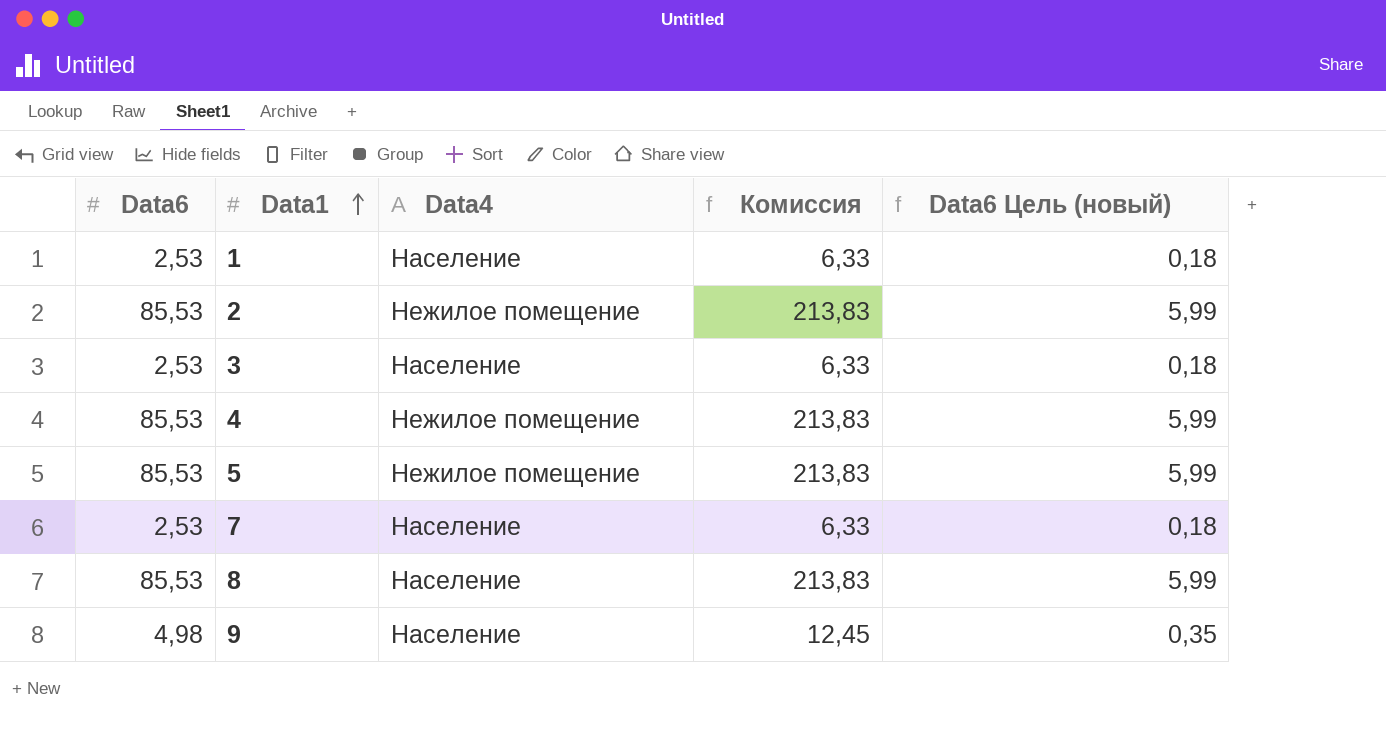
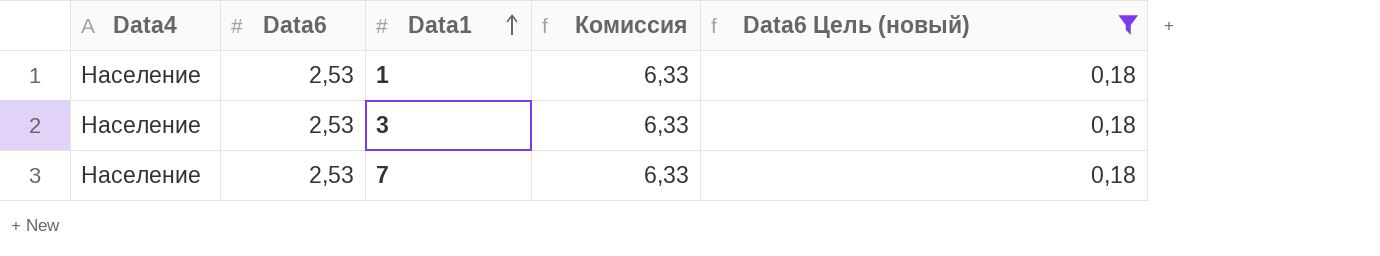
filter: none -> Data6 Цель (новый) = 0,18
column Data4 | position: 3 -> 1

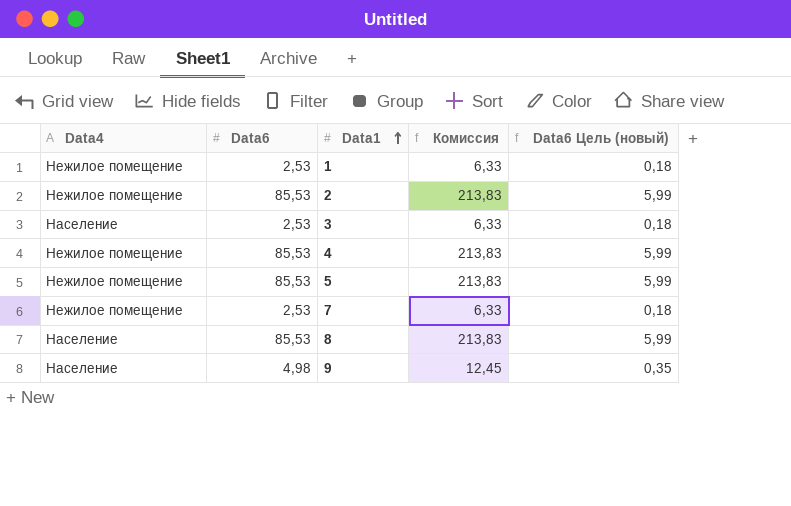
filter: Data6 Цель (новый) = 0,18 -> none
1 | Data4: Население -> Нежилое помещение
7 | Data4: Население -> Нежилое помещение

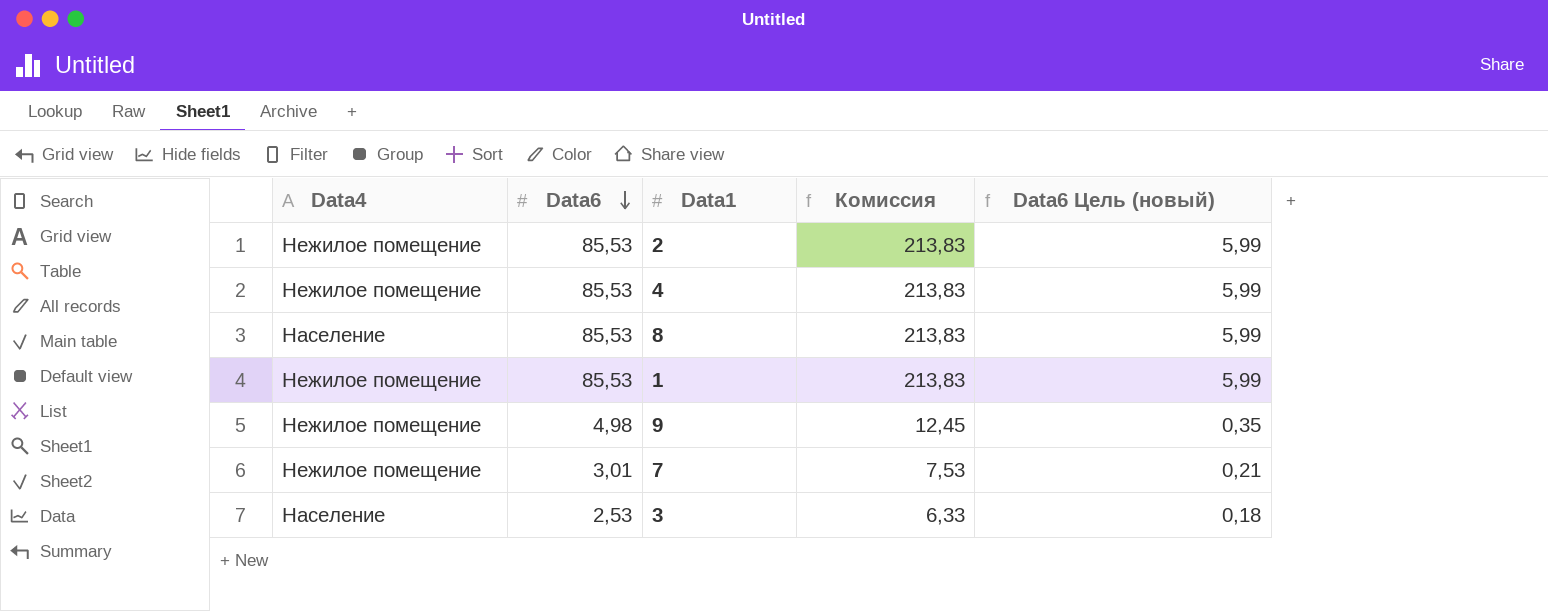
row order: Data1 ascending -> Data6 descending
row 5: Нежилое помещение | 85,53 | 213,83 | 5,99 -> none
1 | Data6: 2,53 -> 85,53
1 | Комиссия: 6,33 -> 213,83
1 | Data6 Цель (новый): 0,18 -> 5,99
9 | Data4: Население -> Нежилое помещение
7 | Data6: 2,53 -> 3,01
7 | Комиссия: 6,33 -> 7,53
7 | Data6 Цель (новый): 0,18 -> 0,21

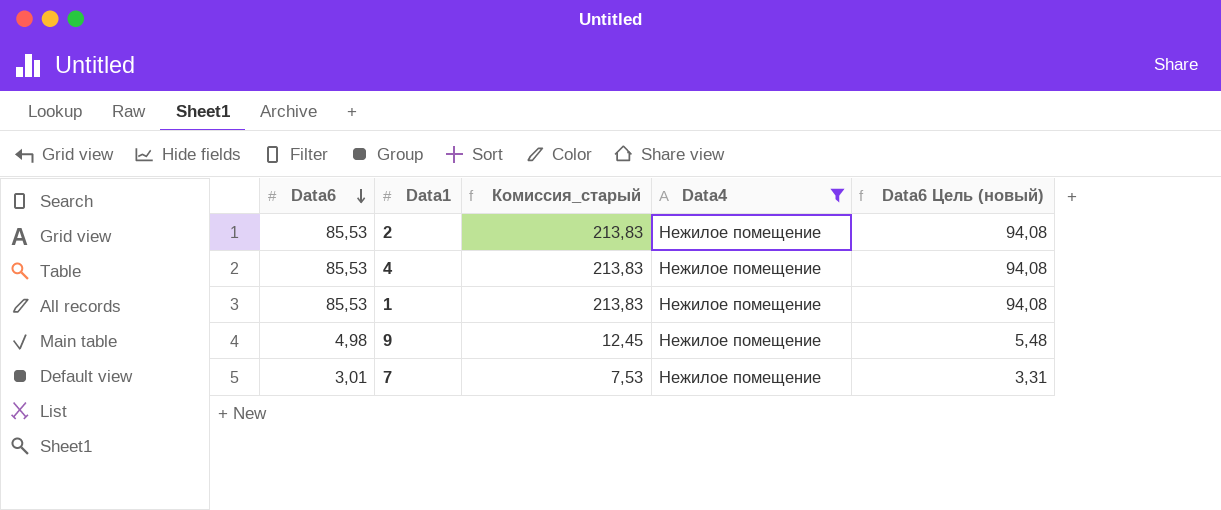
filter: none -> Data4 = Нежилое помещение
column name: Комиссия -> Комиссия_старый
column Data4 | position: 1 -> 4
column Data6 Цель (новый) | formula: [Data6] * 0,07 -> [Data6] * 1,1

